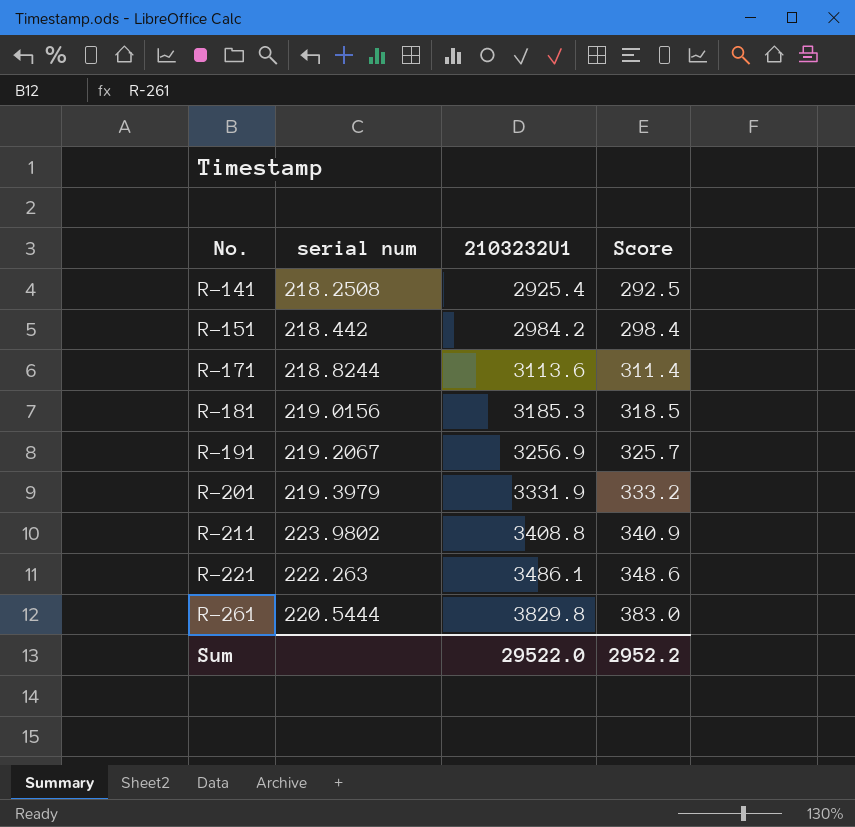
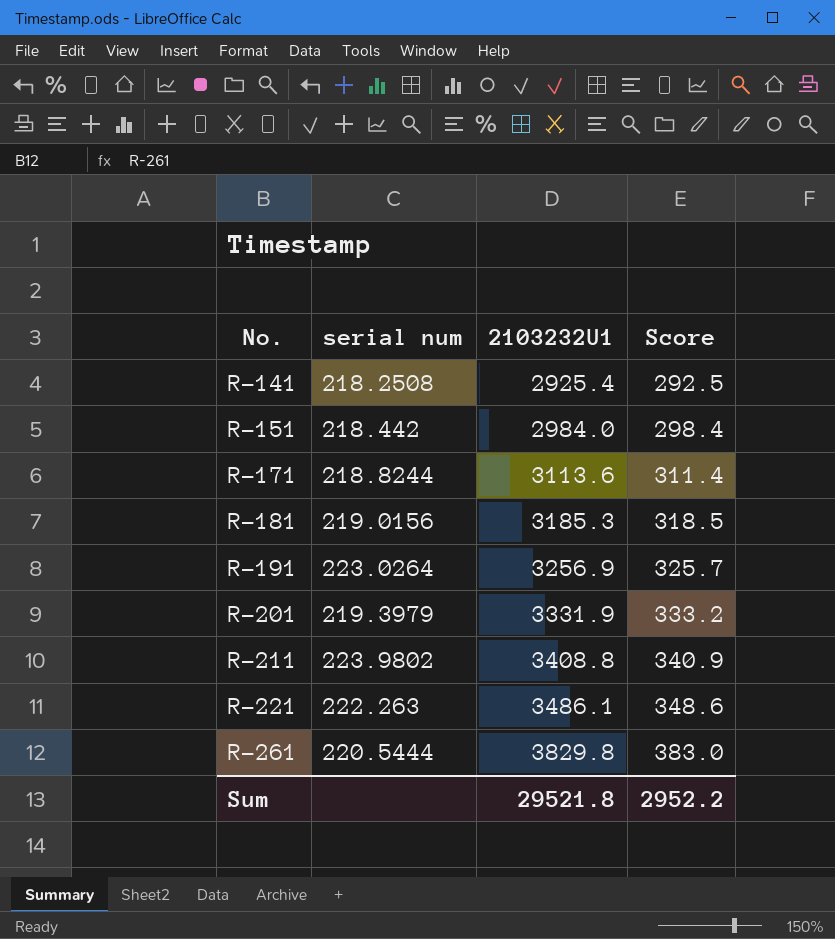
R-151 | 2103232U1: 2984.2 -> 2984.0
R-191 | serial num: 219.2067 -> 223.0264
Sum | 2103232U1: 29522.0 -> 29521.8

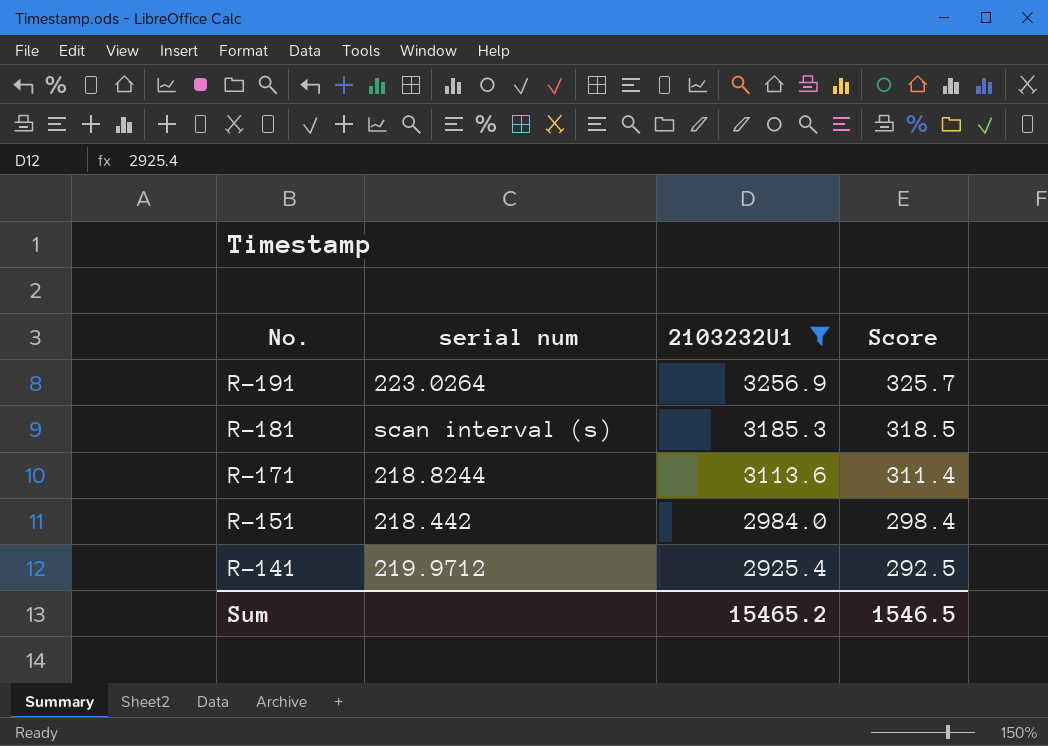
filter: none -> 2103232U1 <= 3256.9
row order: No. ascending -> No. descending
R-181 | serial num: 219.0156 -> scan interval (s)
R-141 | serial num: 218.2508 -> 219.9712
Sum | 2103232U1: 29521.8 -> 15465.2
Sum | Score: 2952.2 -> 1546.5

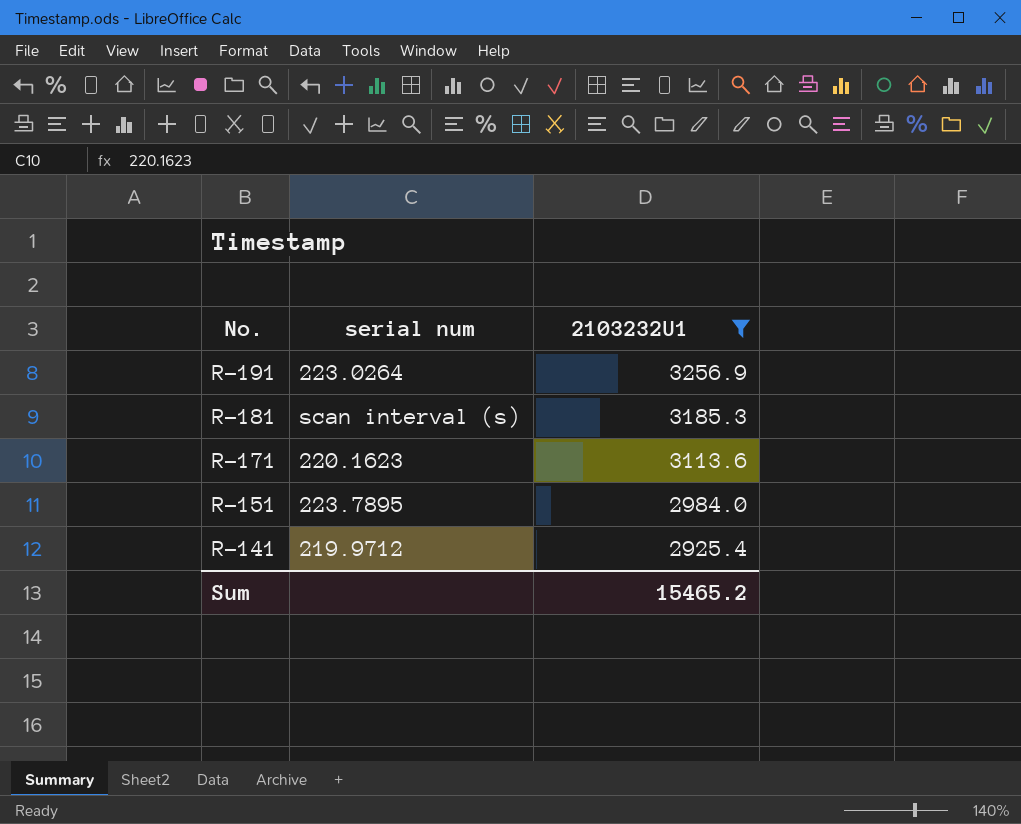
column Score | formula: [2103232U1] * 0.1 -> none
R-171 | serial num: 218.8244 -> 220.1623
R-151 | serial num: 218.442 -> 223.7895

